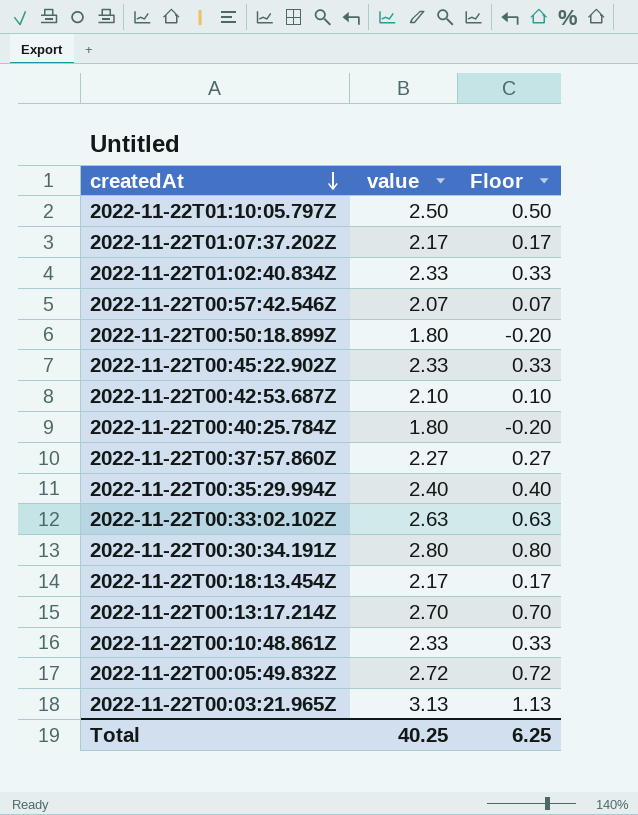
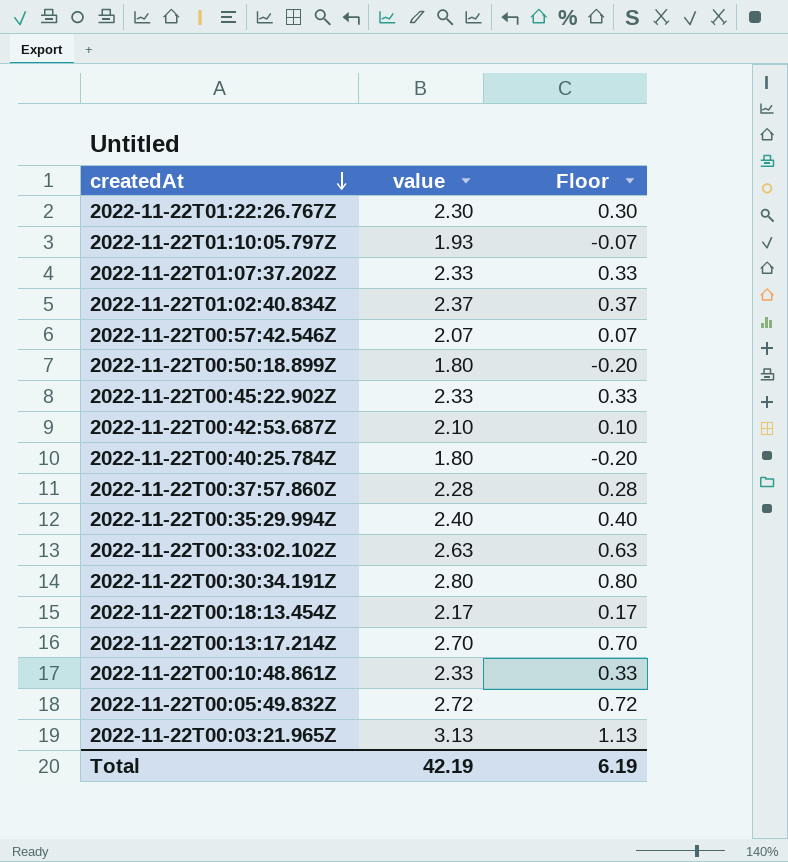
row 2022-11-22T01:22:26.767Z: none -> 2.30 | 0.30
2022-11-22T01:10:05.797Z | value: 2.50 -> 1.93
2022-11-22T01:10:05.797Z | Floor: 0.50 -> -0.07
2022-11-22T01:07:37.202Z | value: 2.17 -> 2.33
2022-11-22T01:07:37.202Z | Floor: 0.17 -> 0.33
2022-11-22T01:02:40.834Z | value: 2.33 -> 2.37
2022-11-22T01:02:40.834Z | Floor: 0.33 -> 0.37
2022-11-22T00:37:57.860Z | value: 2.27 -> 2.28
2022-11-22T00:37:57.860Z | Floor: 0.27 -> 0.28
Total | value: 40.25 -> 42.19
Total | Floor: 6.25 -> 6.19

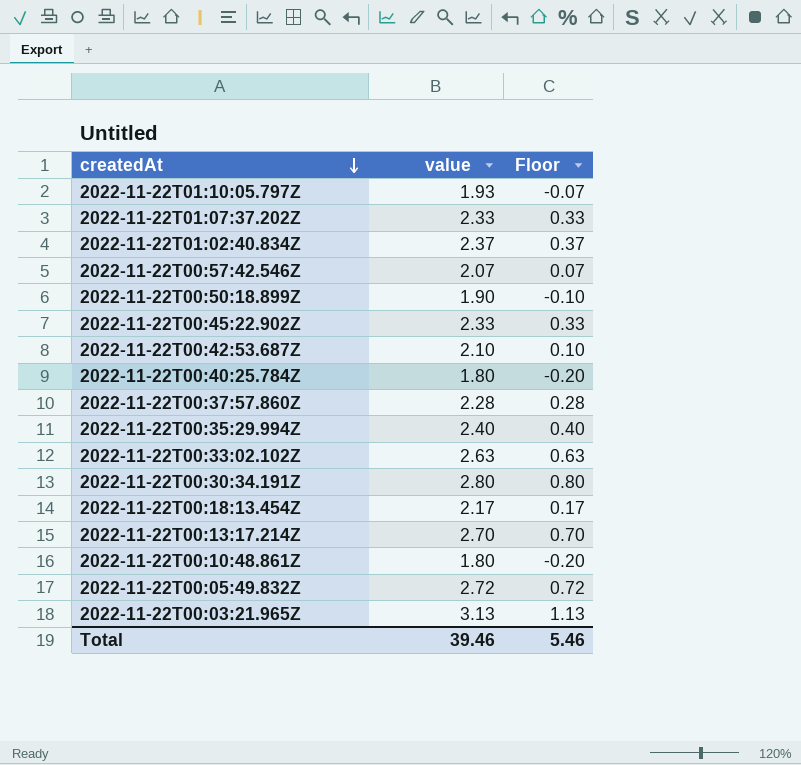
row 2022-11-22T01:22:26.767Z: 2.30 | 0.30 -> none
2022-11-22T00:50:18.899Z | value: 1.80 -> 1.90
2022-11-22T00:50:18.899Z | Floor: -0.20 -> -0.10
2022-11-22T00:10:48.861Z | value: 2.33 -> 1.80
2022-11-22T00:10:48.861Z | Floor: 0.33 -> -0.20
Total | value: 42.19 -> 39.46
Total | Floor: 6.19 -> 5.46

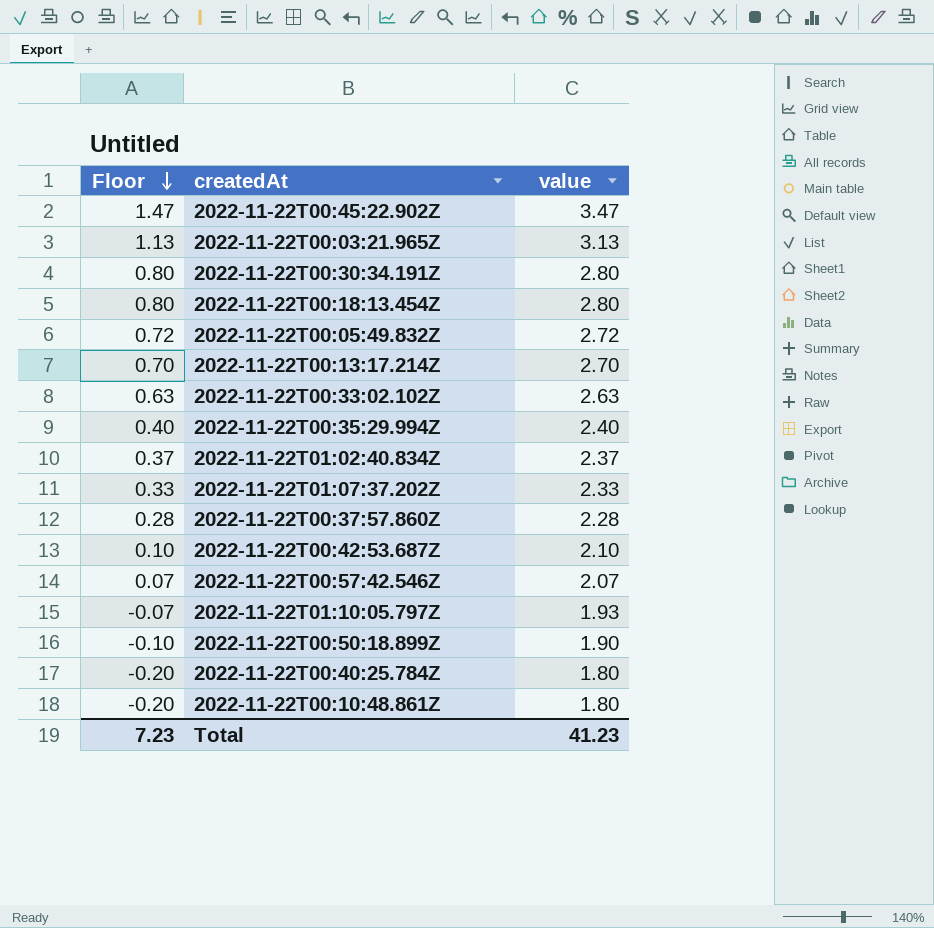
row order: createdAt descending -> Floor descending
column Floor | position: 3 -> 1
2022-11-22T00:45:22.902Z | Floor: 0.33 -> 1.47
2022-11-22T00:45:22.902Z | value: 2.33 -> 3.47
2022-11-22T00:18:13.454Z | Floor: 0.17 -> 0.80
2022-11-22T00:18:13.454Z | value: 2.17 -> 2.80
Total | Floor: 5.46 -> 7.23
Total | value: 39.46 -> 41.23

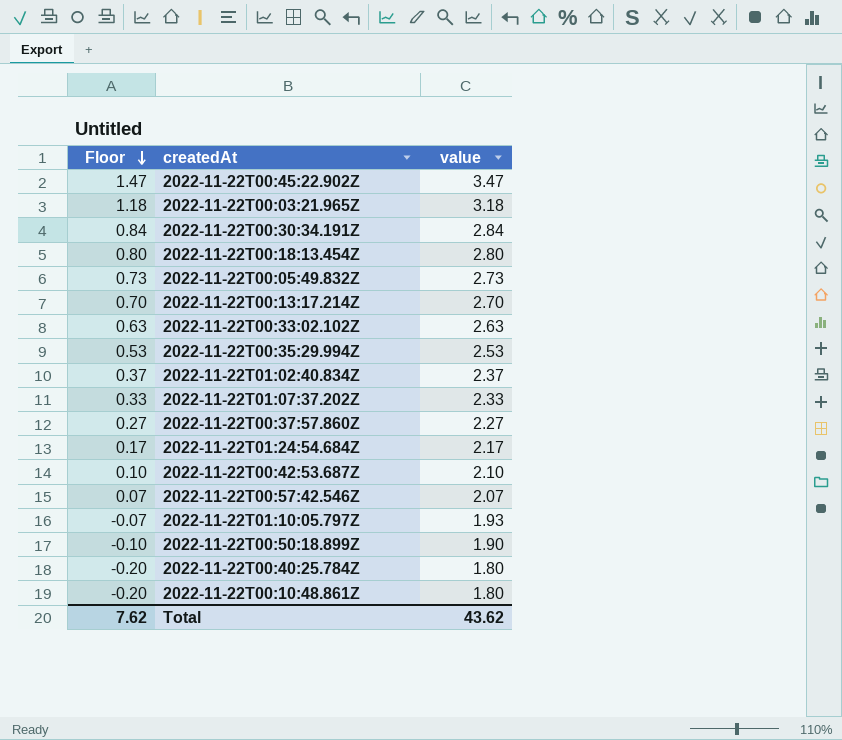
2022-11-22T00:03:21.965Z | Floor: 1.13 -> 1.18
2022-11-22T00:03:21.965Z | value: 3.13 -> 3.18
2022-11-22T00:30:34.191Z | Floor: 0.80 -> 0.84
2022-11-22T00:30:34.191Z | value: 2.80 -> 2.84
2022-11-22T00:05:49.832Z | Floor: 0.72 -> 0.73
2022-11-22T00:05:49.832Z | value: 2.72 -> 2.73
2022-11-22T00:35:29.994Z | Floor: 0.40 -> 0.53
2022-11-22T00:35:29.994Z | value: 2.40 -> 2.53
2022-11-22T00:37:57.860Z | Floor: 0.28 -> 0.27
2022-11-22T00:37:57.860Z | value: 2.28 -> 2.27
row 2022-11-22T01:24:54.684Z: none -> 0.17 | 2.17
Total | Floor: 7.23 -> 7.62
Total | value: 41.23 -> 43.62

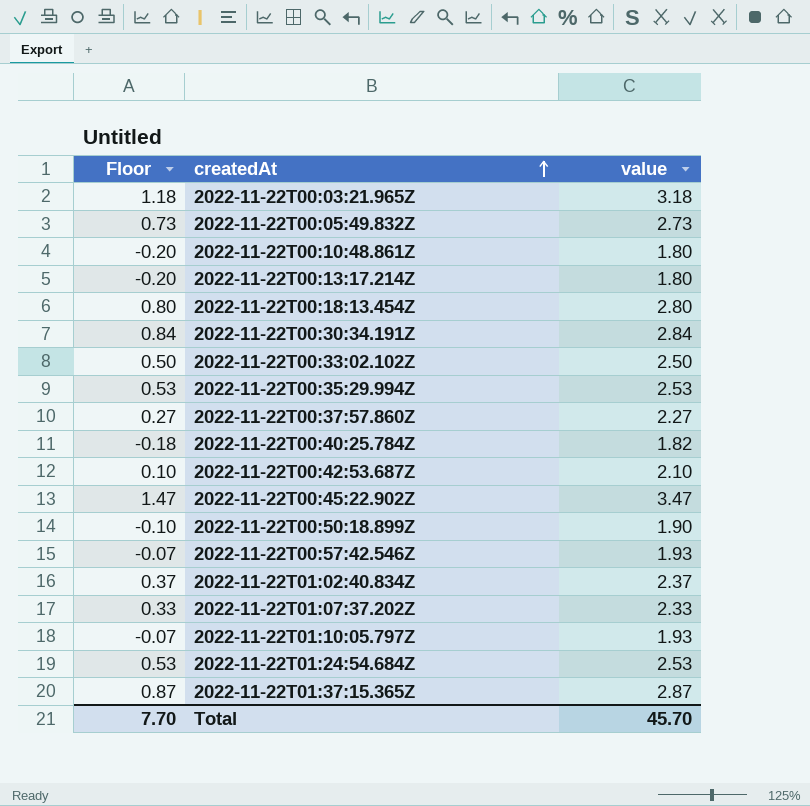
row order: Floor descending -> createdAt ascending
2022-11-22T00:13:17.214Z | Floor: 0.70 -> -0.20
2022-11-22T00:13:17.214Z | value: 2.70 -> 1.80
2022-11-22T00:33:02.102Z | Floor: 0.63 -> 0.50
2022-11-22T00:33:02.102Z | value: 2.63 -> 2.50
2022-11-22T00:40:25.784Z | Floor: -0.20 -> -0.18
2022-11-22T00:40:25.784Z | value: 1.80 -> 1.82
2022-11-22T00:57:42.546Z | Floor: 0.07 -> -0.07
2022-11-22T00:57:42.546Z | value: 2.07 -> 1.93
2022-11-22T01:24:54.684Z | Floor: 0.17 -> 0.53
2022-11-22T01:24:54.684Z | value: 2.17 -> 2.53
row 2022-11-22T01:37:15.365Z: none -> 0.87 | 2.87
Total | Floor: 7.62 -> 7.70
Total | value: 43.62 -> 45.70

